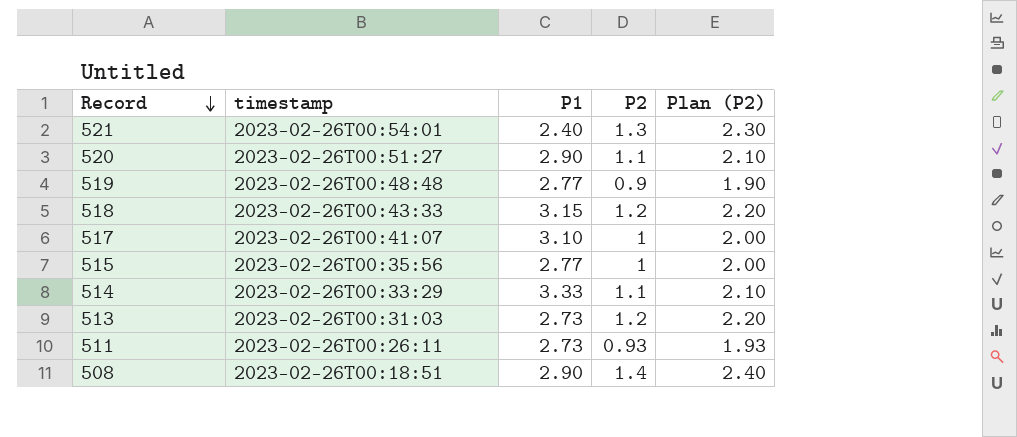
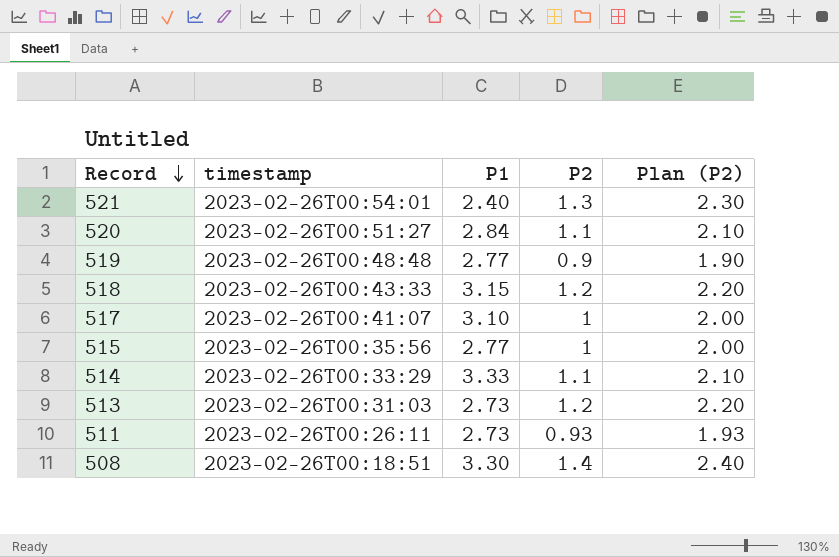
520 | P1: 2.90 -> 2.84
508 | P1: 2.90 -> 3.30

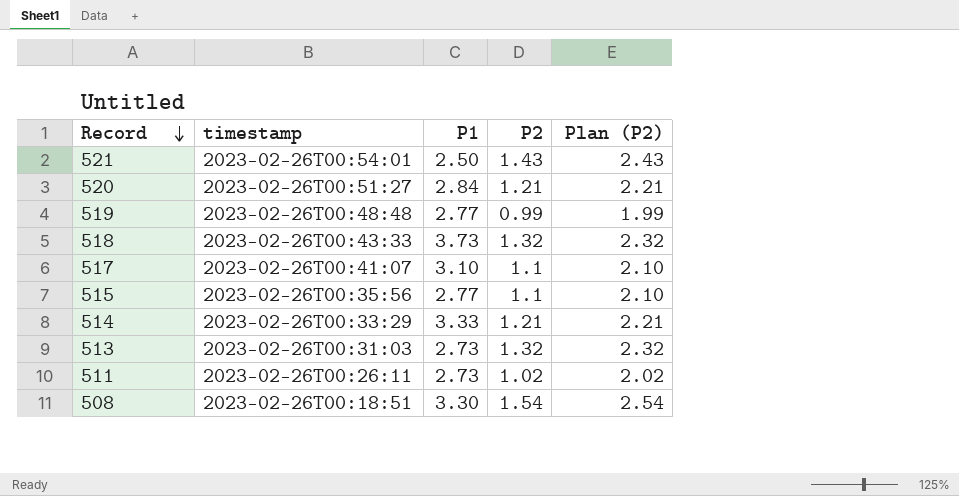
521 | P1: 2.40 -> 2.50
521 | P2: 1.3 -> 1.43
521 | Plan (P2): 2.30 -> 2.43
520 | P2: 1.1 -> 1.21
520 | Plan (P2): 2.10 -> 2.21
519 | P2: 0.9 -> 0.99
519 | Plan (P2): 1.90 -> 1.99
518 | P1: 3.15 -> 3.73
518 | P2: 1.2 -> 1.32
518 | Plan (P2): 2.20 -> 2.32
517 | P2: 1 -> 1.1
517 | Plan (P2): 2.00 -> 2.10
515 | P2: 1 -> 1.1
515 | Plan (P2): 2.00 -> 2.10
514 | P2: 1.1 -> 1.21
514 | Plan (P2): 2.10 -> 2.21
513 | P2: 1.2 -> 1.32
513 | Plan (P2): 2.20 -> 2.32
511 | P2: 0.93 -> 1.02
511 | Plan (P2): 1.93 -> 2.02
508 | P2: 1.4 -> 1.54
508 | Plan (P2): 2.40 -> 2.54

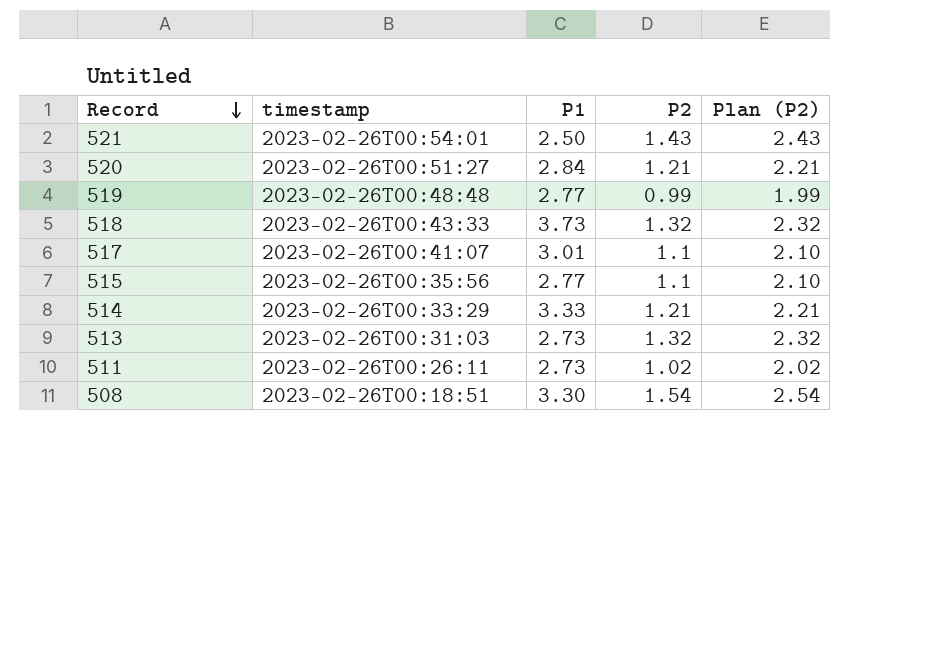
517 | P1: 3.10 -> 3.01

